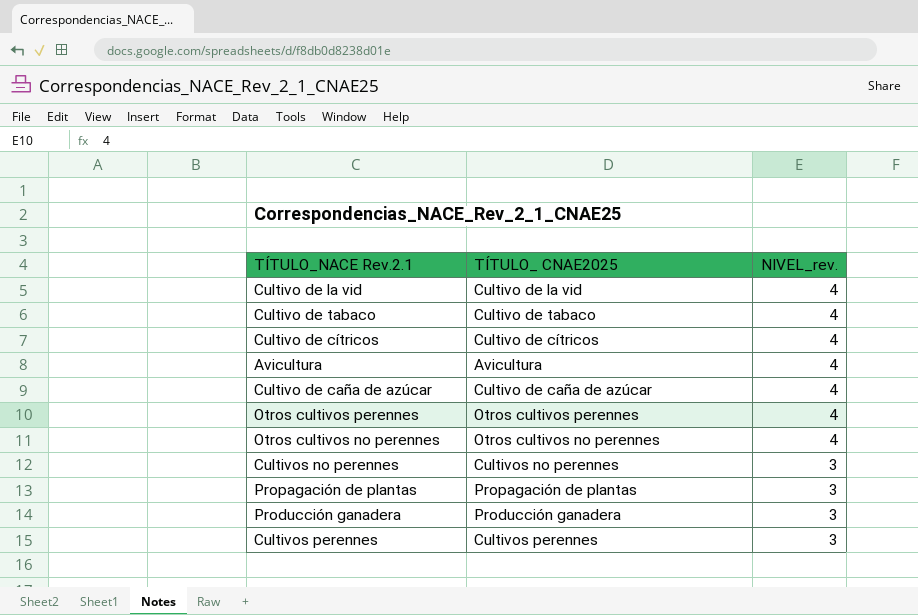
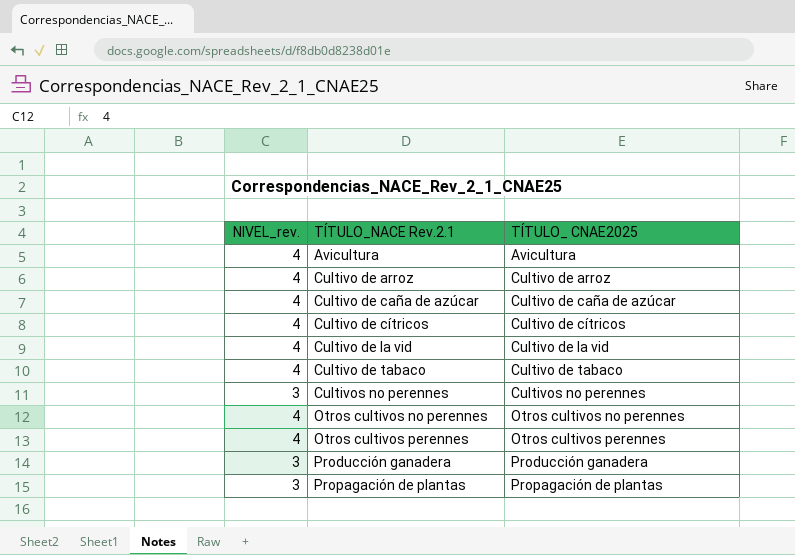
row order: NIVEL_rev. descending -> TÍTULO_NACE Rev.2.1 ascending
column NIVEL_rev. | position: 3 -> 1
row Cultivos perennes: Cultivos perennes | 3 -> none
row Cultivo de arroz: none -> 4 | Cultivo de arroz

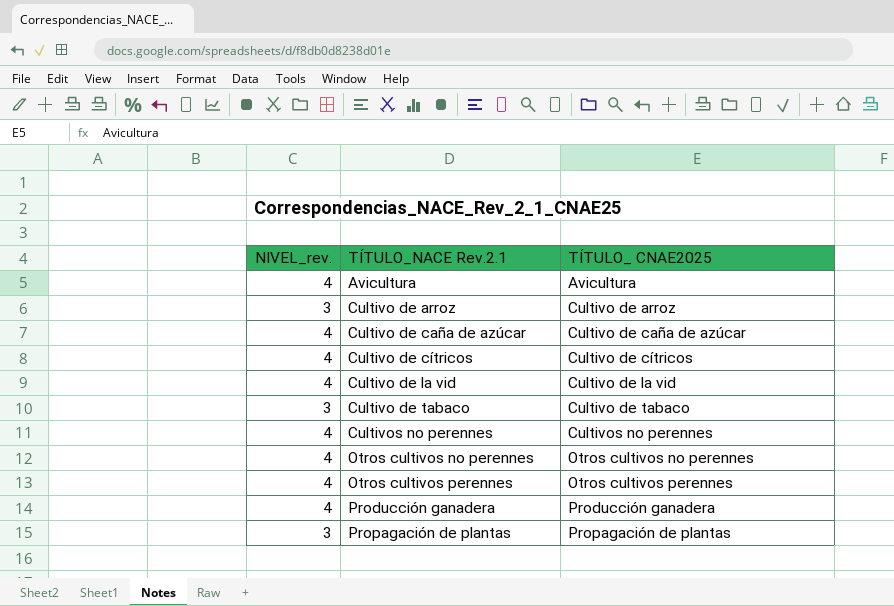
Cultivo de arroz | NIVEL_rev.: 4 -> 3
Cultivo de tabaco | NIVEL_rev.: 4 -> 3
Cultivos no perennes | NIVEL_rev.: 3 -> 4
Producción ganadera | NIVEL_rev.: 3 -> 4

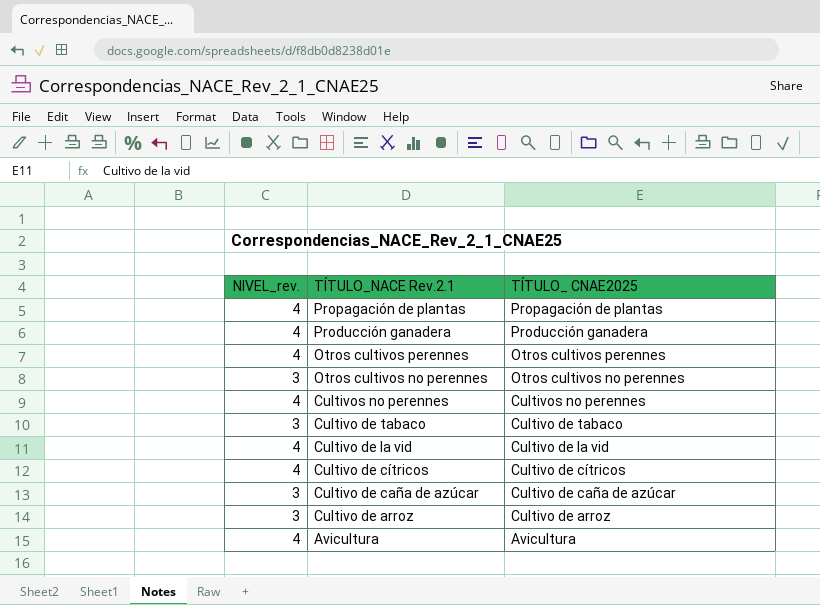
row order: TÍTULO_NACE Rev.2.1 ascending -> TÍTULO_NACE Rev.2.1 descending
Propagación de plantas | NIVEL_rev.: 3 -> 4
Otros cultivos no perennes | NIVEL_rev.: 4 -> 3
Cultivo de caña de azúcar | NIVEL_rev.: 4 -> 3

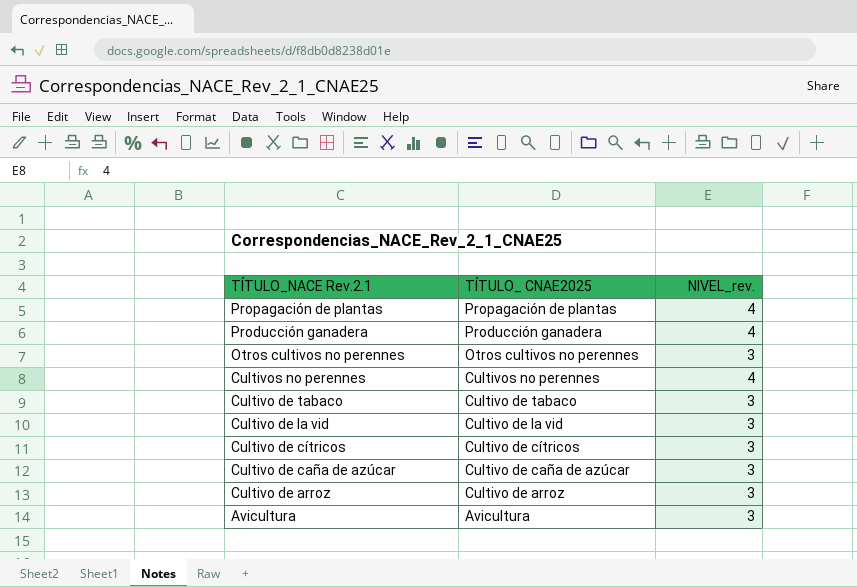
column NIVEL_rev. | position: 1 -> 3
row Otros cultivos perennes: 4 | Otros cultivos perennes -> none
Cultivo de la vid | NIVEL_rev.: 4 -> 3
Cultivo de cítricos | NIVEL_rev.: 4 -> 3
Avicultura | NIVEL_rev.: 4 -> 3

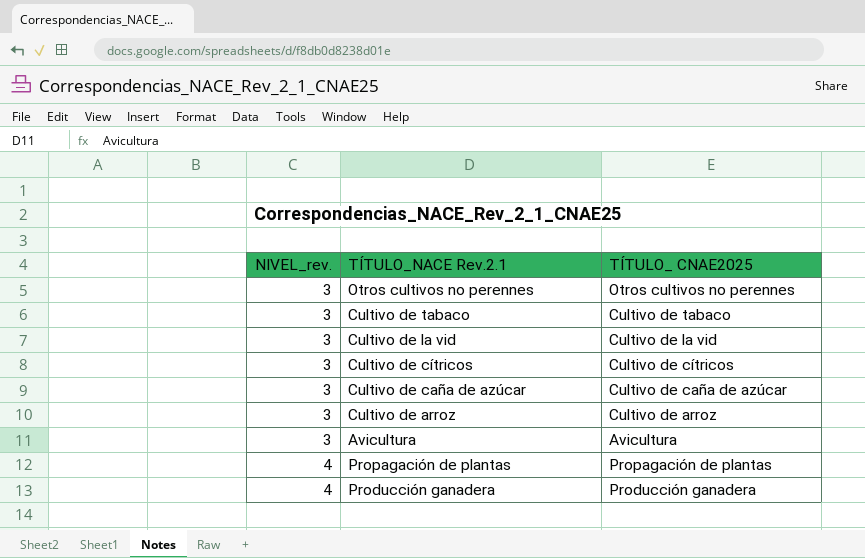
row order: TÍTULO_NACE Rev.2.1 descending -> NIVEL_rev. ascending
column NIVEL_rev. | position: 3 -> 1
row Cultivos no perennes: Cultivos no perennes | 4 -> none

